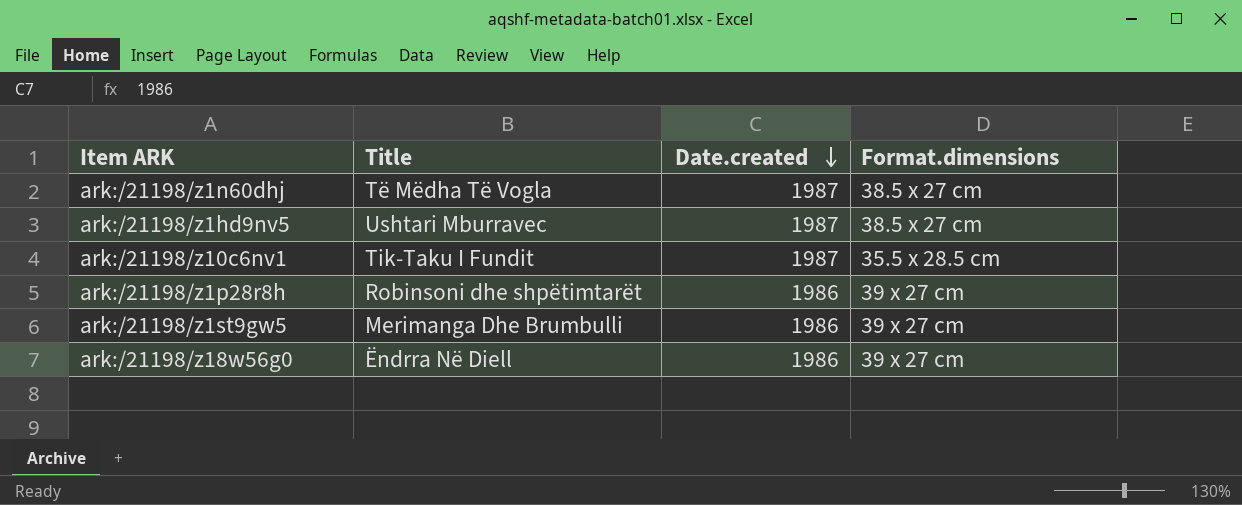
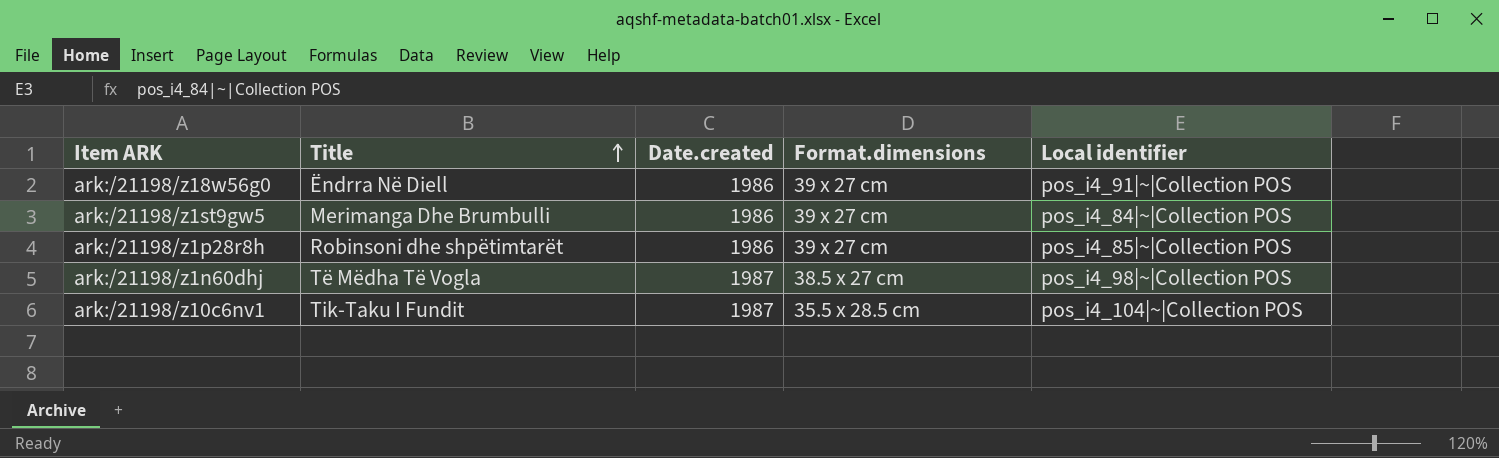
row order: Date.created descending -> Title ascending
column Local identifier | position: none -> 5
row ark:/21198/z1hd9nv5: Ushtari Mburravec | 1987 | 38.5 x 27 cm -> none

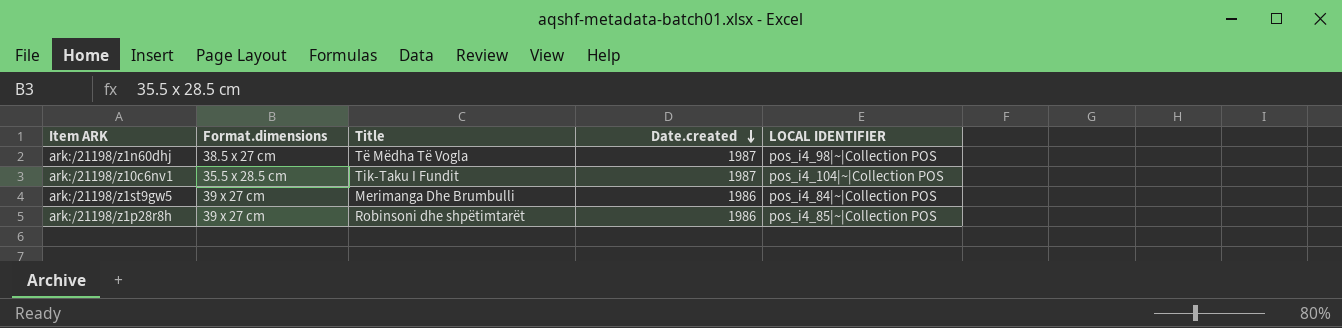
row order: Title ascending -> Date.created descending
column Format.dimensions | position: 4 -> 2
column name: Local identifier -> LOCAL IDENTIFIER
row ark:/21198/z18w56g0: Ëndrra Në Diell | 1986 | 39 x 27 cm | pos_i4_91|~|Collection POS -> none

